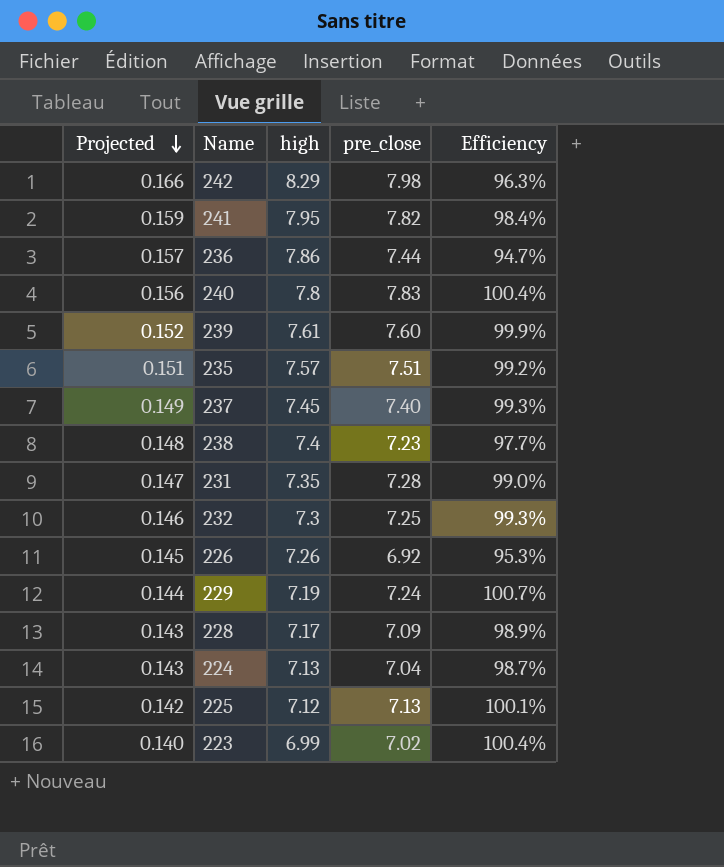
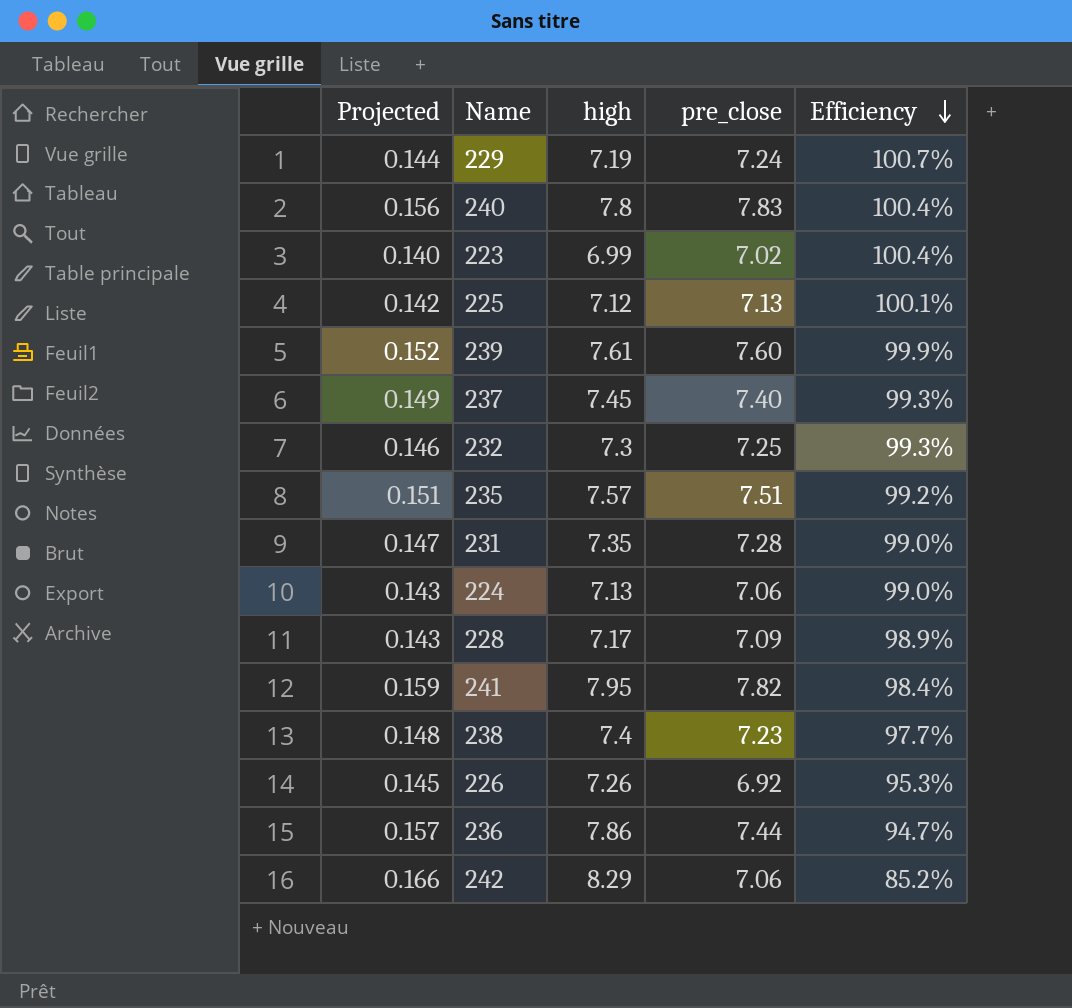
row order: Projected descending -> Efficiency descending
224 | pre_close: 7.04 -> 7.06
224 | Efficiency: 98.7% -> 99.0%
242 | pre_close: 7.98 -> 7.06
242 | Efficiency: 96.3% -> 85.2%

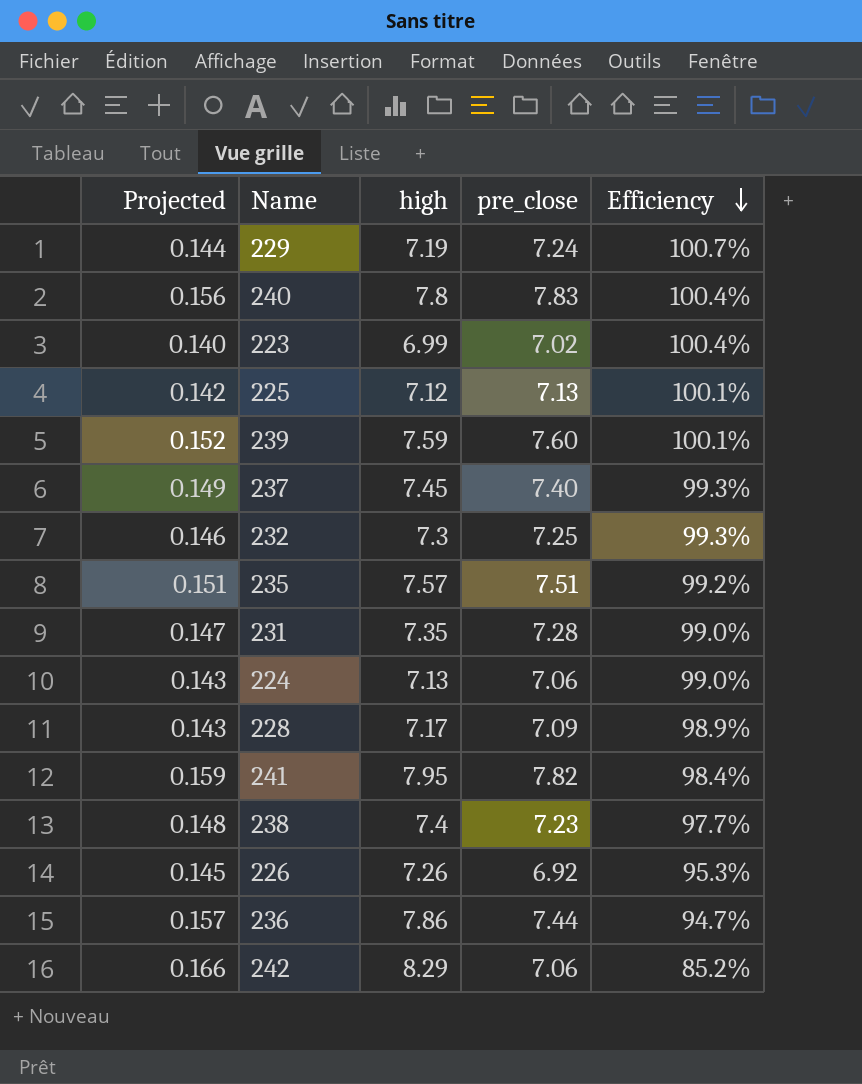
239 | high: 7.61 -> 7.59
239 | Efficiency: 99.9% -> 100.1%

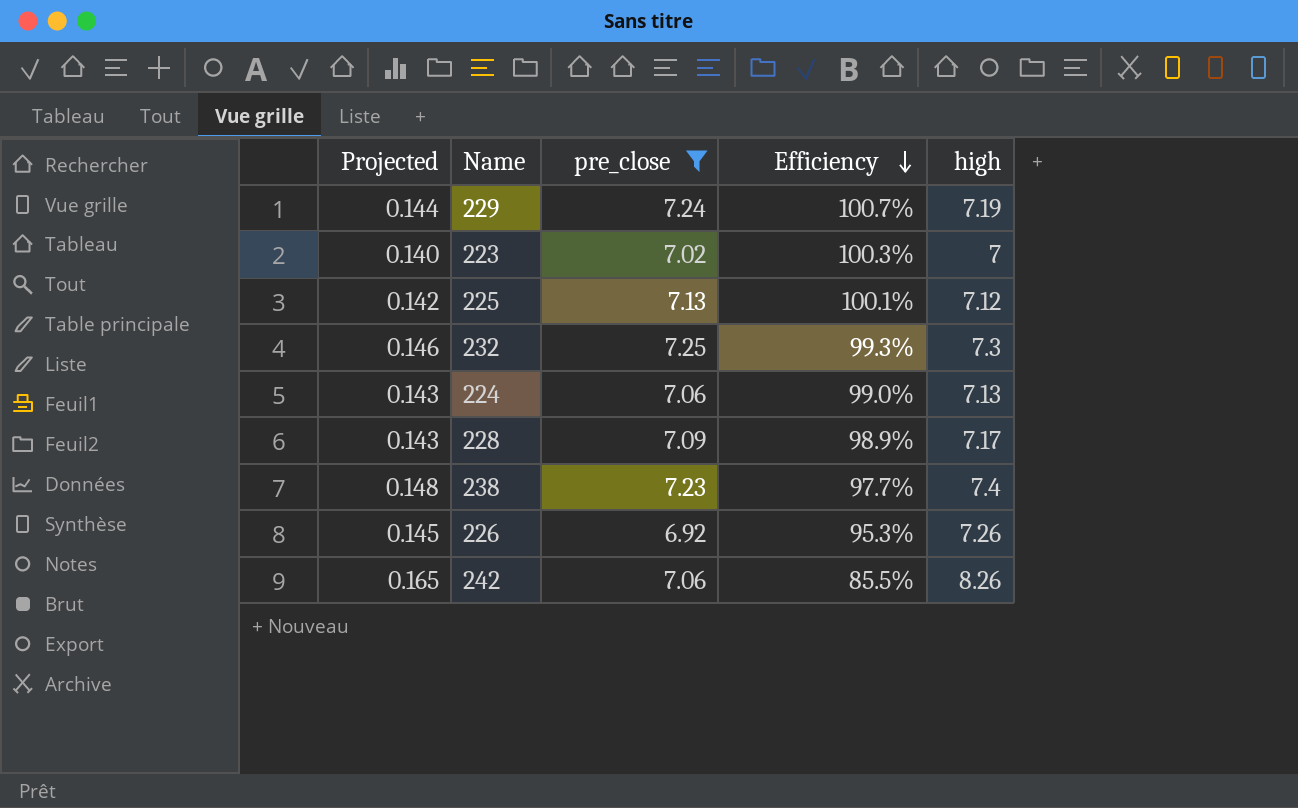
filter: none -> pre_close <= 7.25
column high | position: 3 -> 5
223 | Efficiency: 100.4% -> 100.3%
223 | high: 6.99 -> 7
242 | Projected: 0.166 -> 0.165
242 | Efficiency: 85.2% -> 85.5%
242 | high: 8.29 -> 8.26

